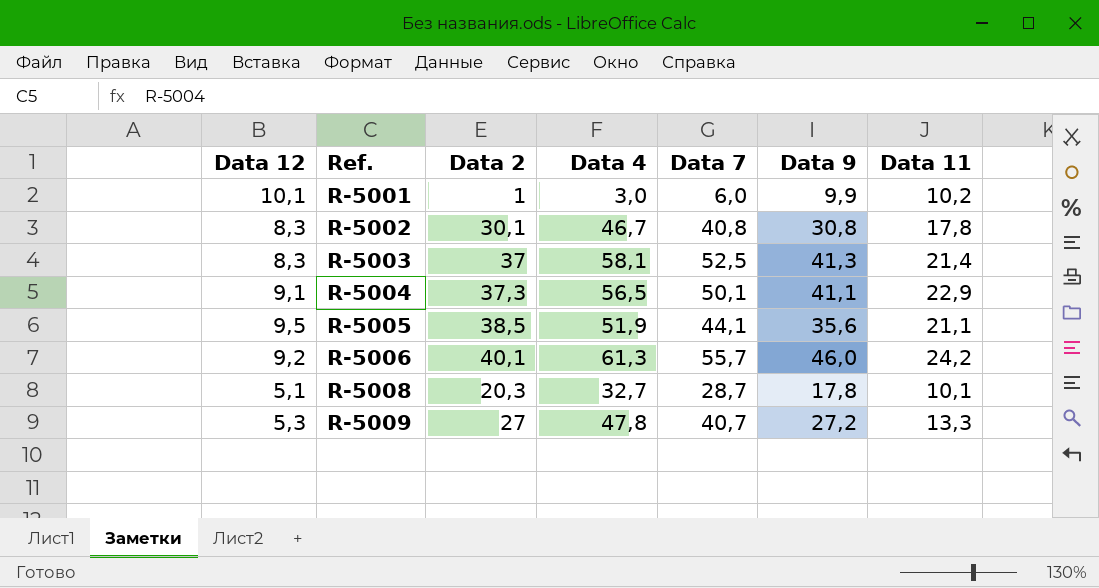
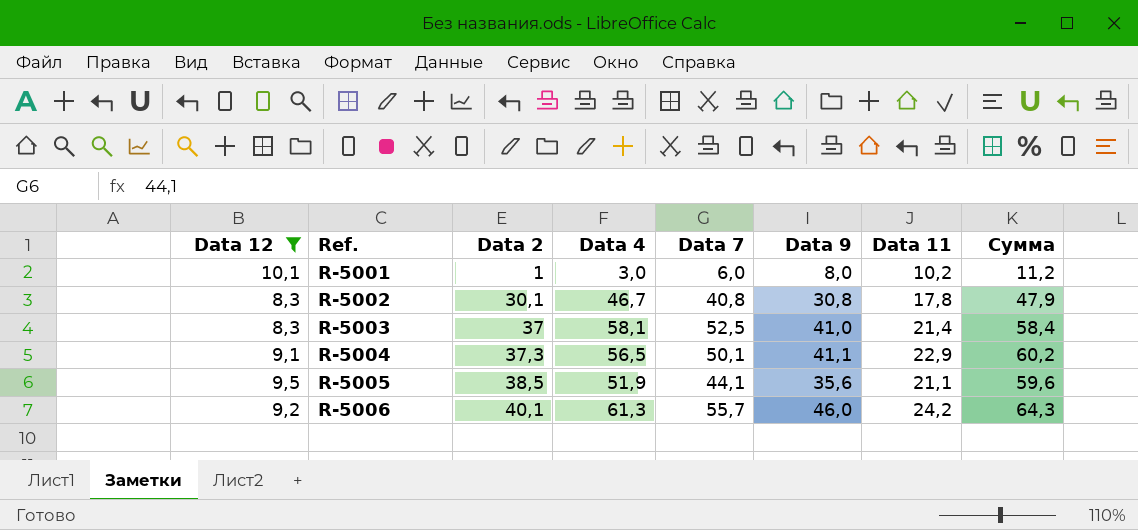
filter: none -> Data 12 >= 8,3
column Сумма | formula: none -> [Data 2] + [Data 11]
R-5001 | Data 9: 9,9 -> 8,0
R-5003 | Data 9: 41,3 -> 41,0

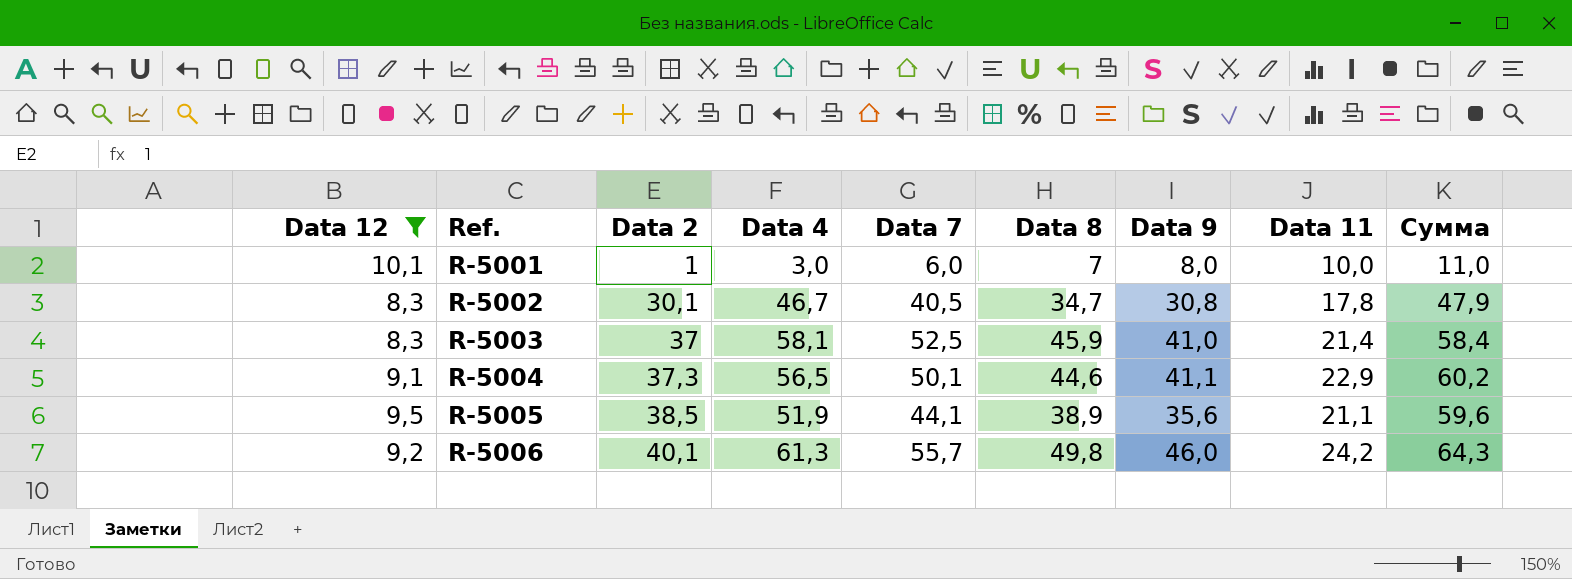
column Data 8 | position: none -> 6
R-5001 | Data 11: 10,2 -> 10,0
R-5001 | Сумма: 11,2 -> 11,0
R-5002 | Data 7: 40,8 -> 40,5

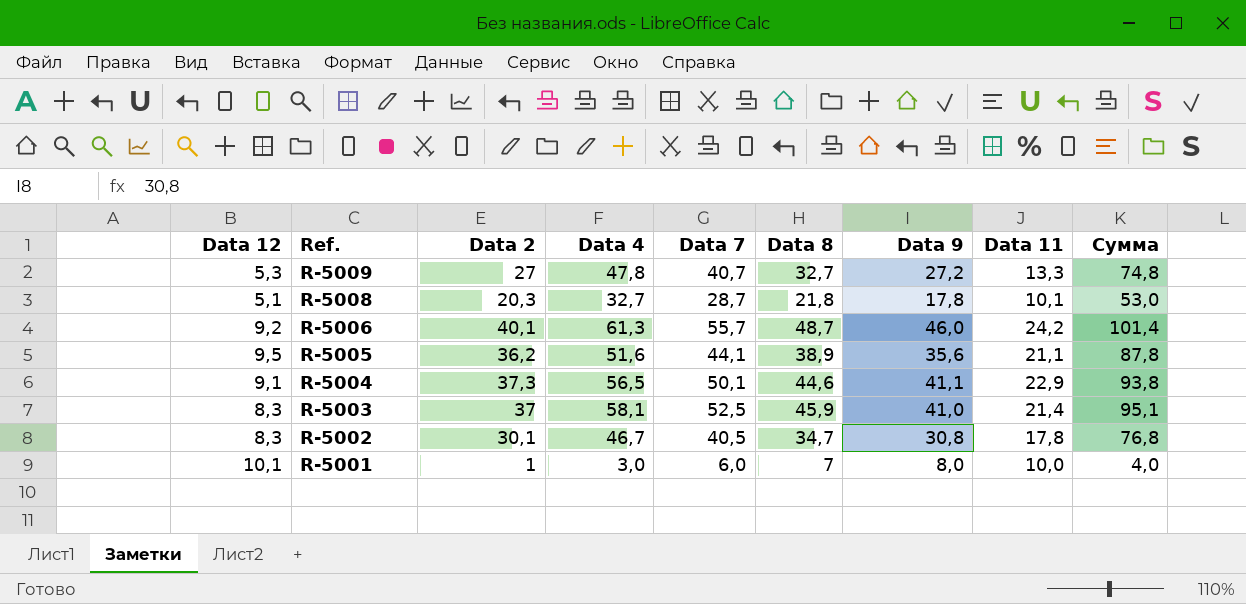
filter: Data 12 >= 8,3 -> none
row order: Ref. ascending -> Ref. descending
column Сумма | formula: [Data 2] + [Data 11] -> [Data 2] + [Data 4]
R-5006 | Data 8: 49,8 -> 48,7
R-5005 | Data 2: 38,5 -> 36,2
R-5005 | Data 4: 51,9 -> 51,6

